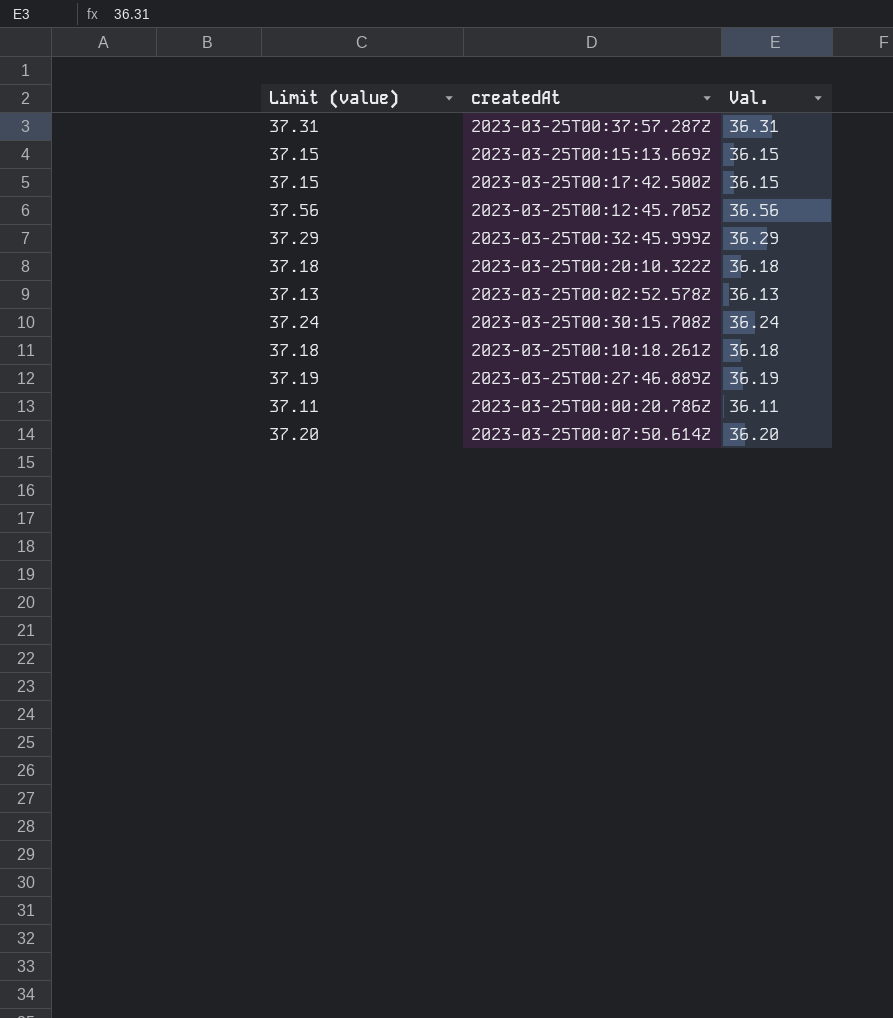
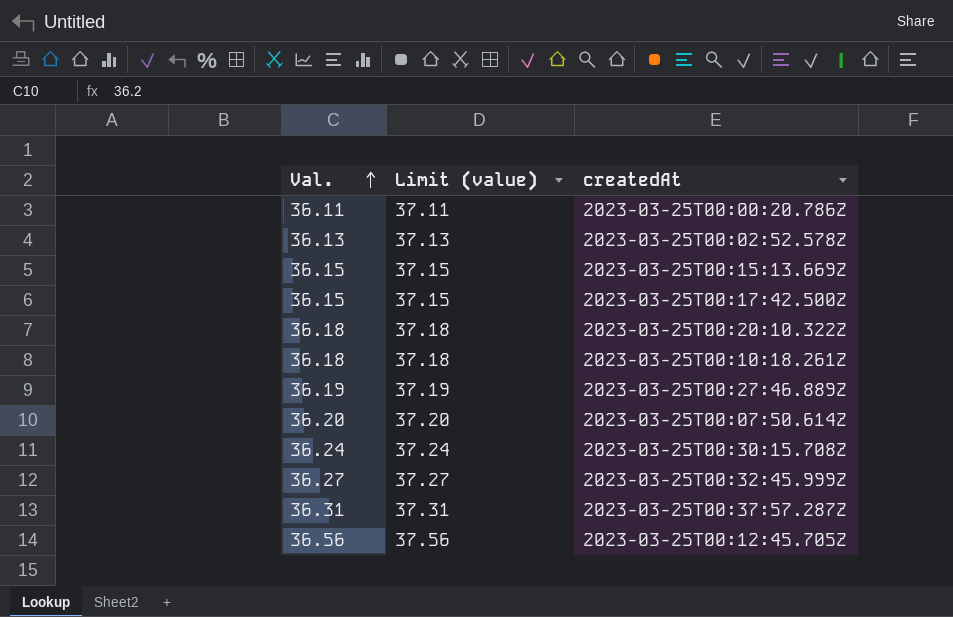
row order: none -> Val. ascending
column Val. | position: 3 -> 1
2023-03-25T00:32:45.999Z | Val.: 36.29 -> 36.27
2023-03-25T00:32:45.999Z | Limit (value): 37.29 -> 37.27

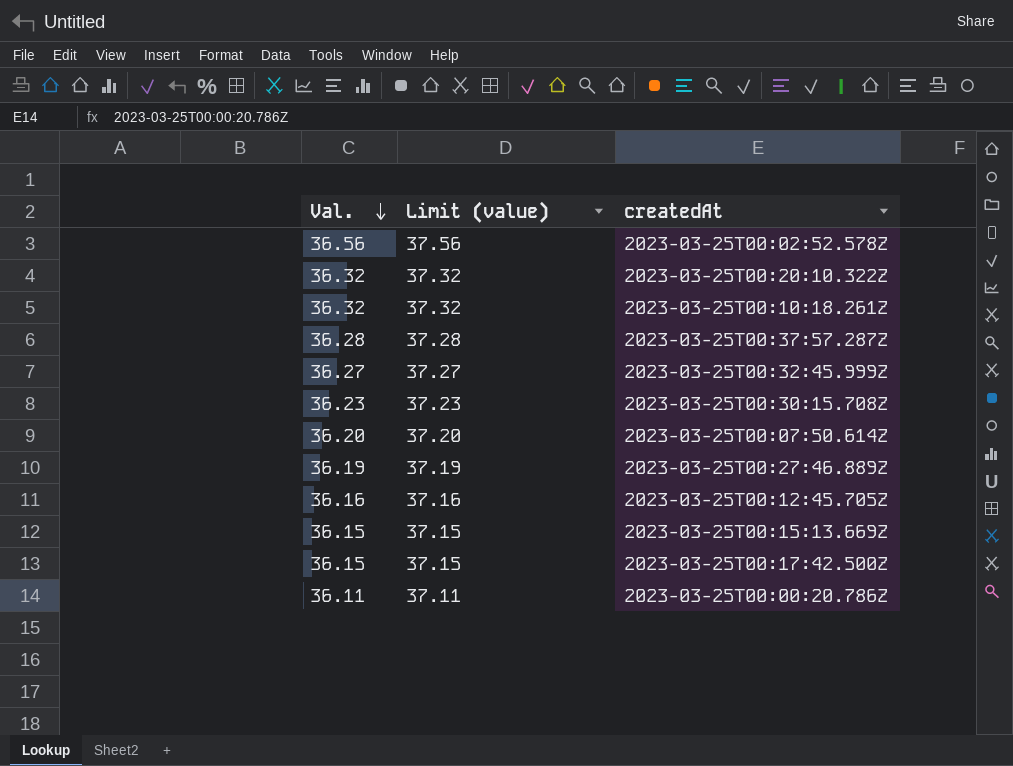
row order: Val. ascending -> Val. descending
2023-03-25T00:02:52.578Z | Val.: 36.13 -> 36.56
2023-03-25T00:02:52.578Z | Limit (value): 37.13 -> 37.56
2023-03-25T00:20:10.322Z | Val.: 36.18 -> 36.32
2023-03-25T00:20:10.322Z | Limit (value): 37.18 -> 37.32
2023-03-25T00:10:18.261Z | Val.: 36.18 -> 36.32
2023-03-25T00:10:18.261Z | Limit (value): 37.18 -> 37.32
2023-03-25T00:37:57.287Z | Val.: 36.31 -> 36.28
2023-03-25T00:37:57.287Z | Limit (value): 37.31 -> 37.28
2023-03-25T00:30:15.708Z | Val.: 36.24 -> 36.23
2023-03-25T00:30:15.708Z | Limit (value): 37.24 -> 37.23
2023-03-25T00:12:45.705Z | Val.: 36.56 -> 36.16
2023-03-25T00:12:45.705Z | Limit (value): 37.56 -> 37.16

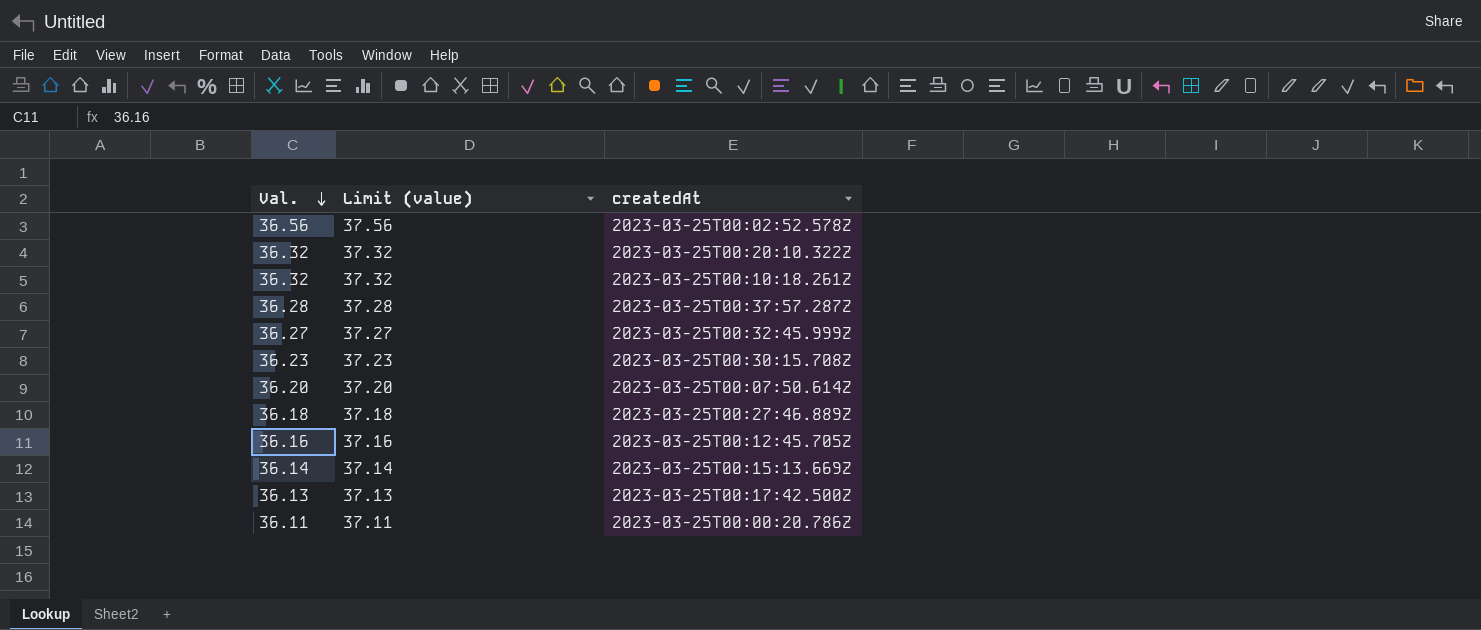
2023-03-25T00:27:46.889Z | Val.: 36.19 -> 36.18
2023-03-25T00:27:46.889Z | Limit (value): 37.19 -> 37.18
2023-03-25T00:15:13.669Z | Val.: 36.15 -> 36.14
2023-03-25T00:15:13.669Z | Limit (value): 37.15 -> 37.14
2023-03-25T00:17:42.500Z | Val.: 36.15 -> 36.13
2023-03-25T00:17:42.500Z | Limit (value): 37.15 -> 37.13

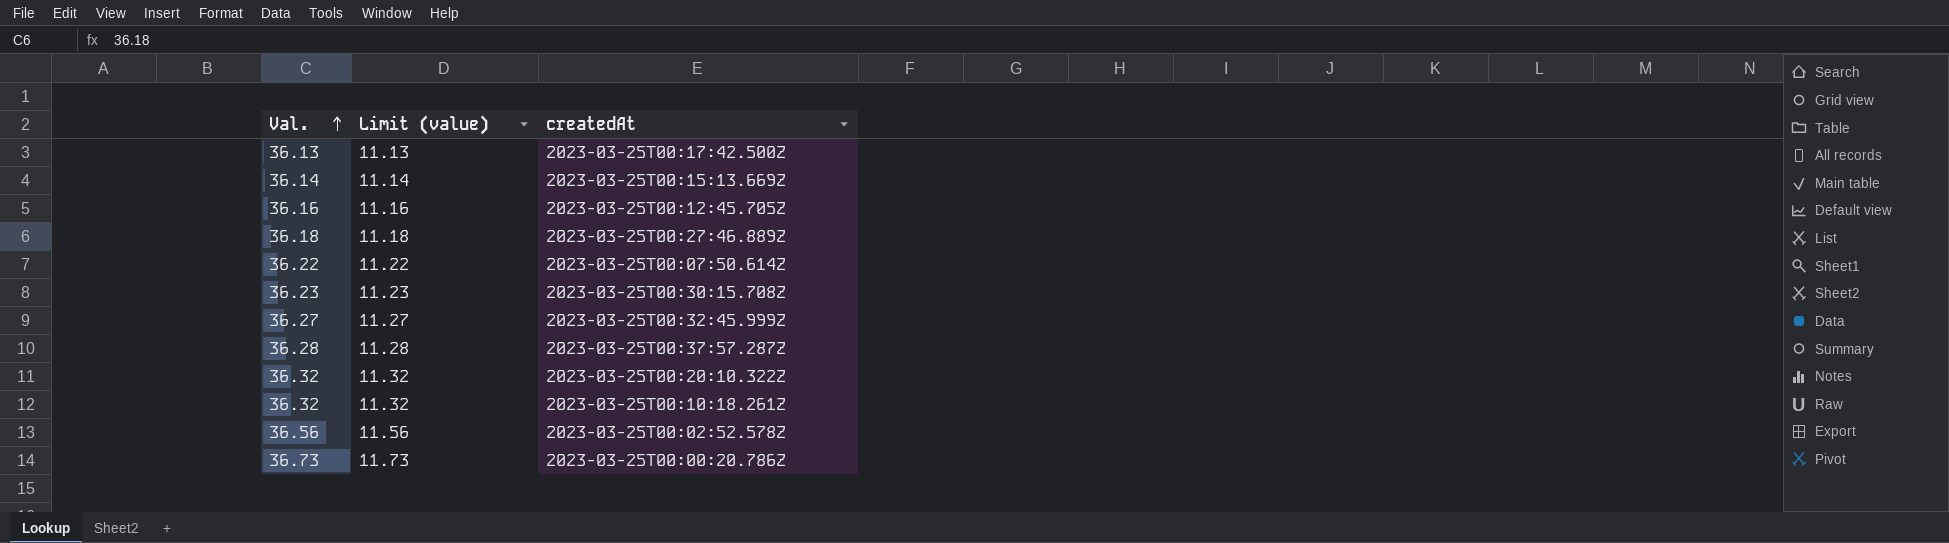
row order: Val. descending -> Val. ascending
column Limit (value) | formula: [Val.] + 1 -> [Val.] - 25
2023-03-25T00:07:50.614Z | Val.: 36.20 -> 36.22
2023-03-25T00:00:20.786Z | Val.: 36.11 -> 36.73

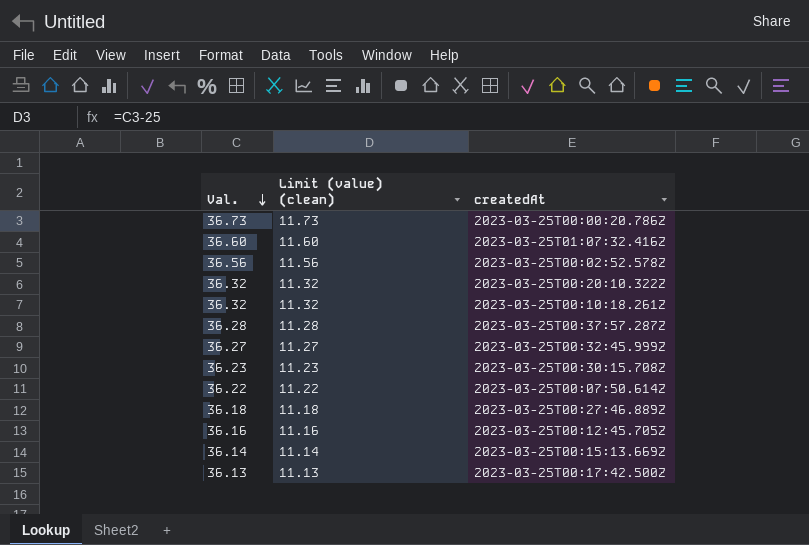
row order: Val. ascending -> Val. descending
column name: Limit (value) -> Limit (value) (clean)
row 2023-03-25T01:07:32.416Z: none -> 36.60 | 11.60

